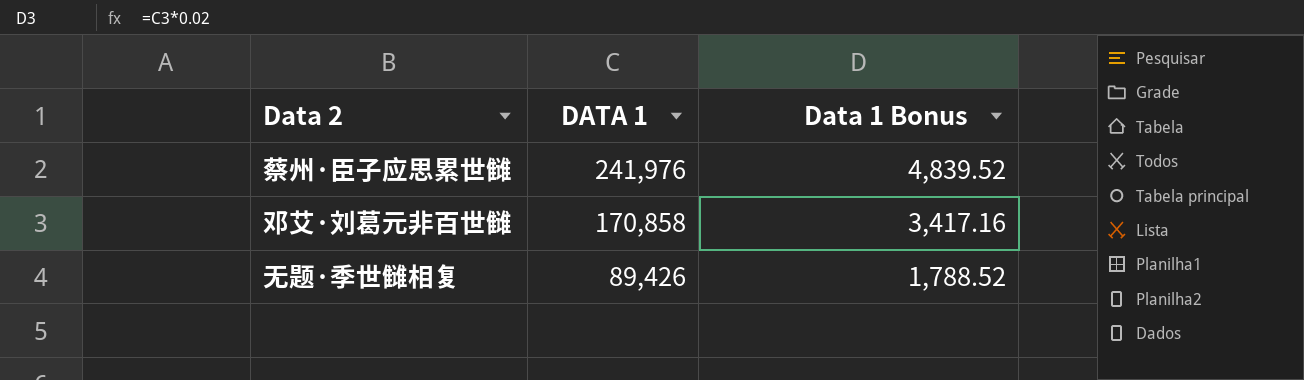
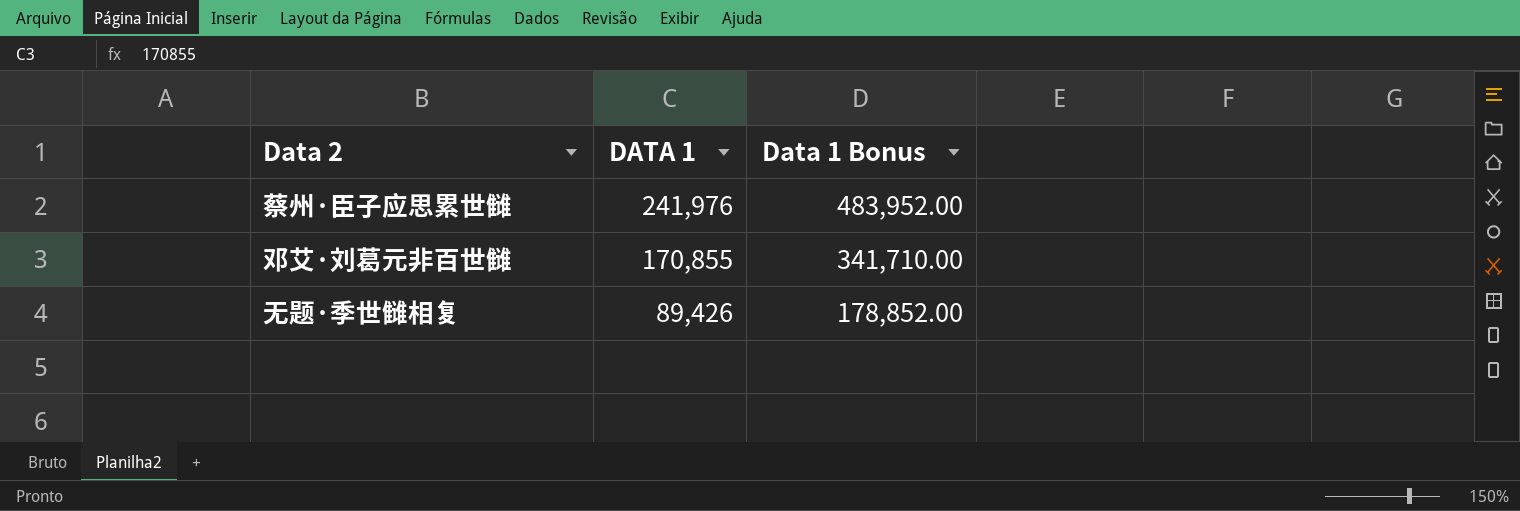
column Data 1 Bonus | formula: [DATA 1] * 0.02 -> [DATA 1] * 2
邓艾·刘葛元非百世雠 | DATA 1: 170,858 -> 170,855

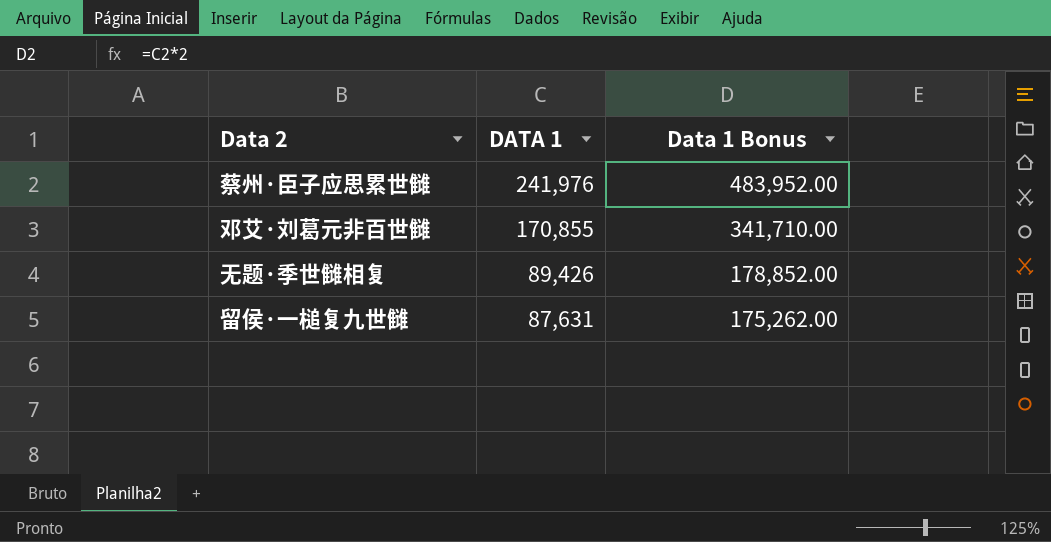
row 留侯·一槌复九世雠: none -> 87,631 | 175,262.00

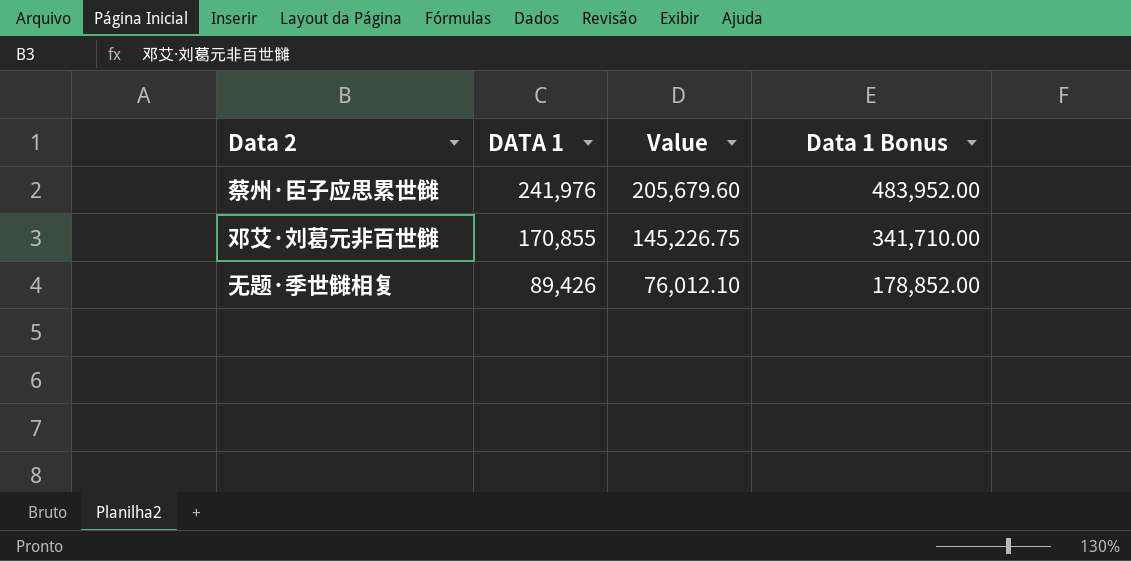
column Value | formula: none -> [DATA 1] * 0.85
row 留侯·一槌复九世雠: 87,631 | 175,262.00 -> none

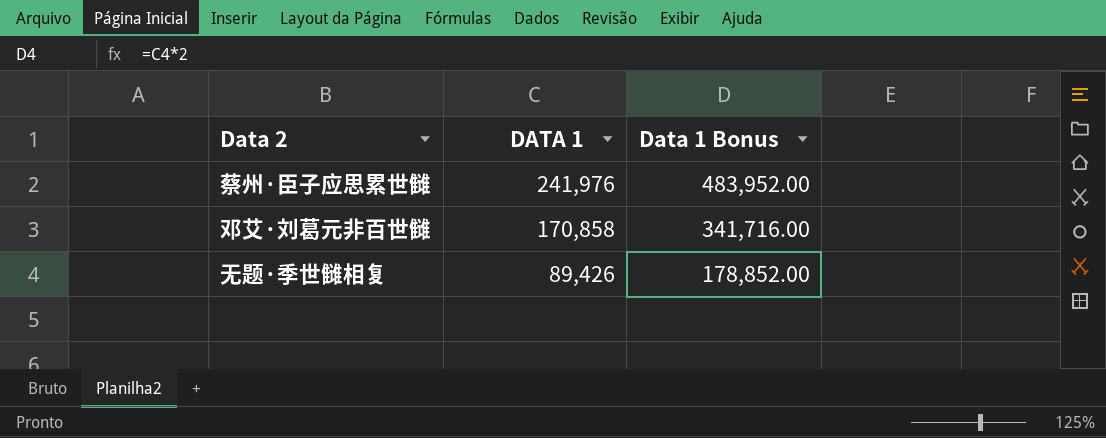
column Value | formula: [DATA 1] * 0.85 -> none
邓艾·刘葛元非百世雠 | DATA 1: 170,855 -> 170,858
邓艾·刘葛元非百世雠 | Data 1 Bonus: 341,710.00 -> 341,716.00

